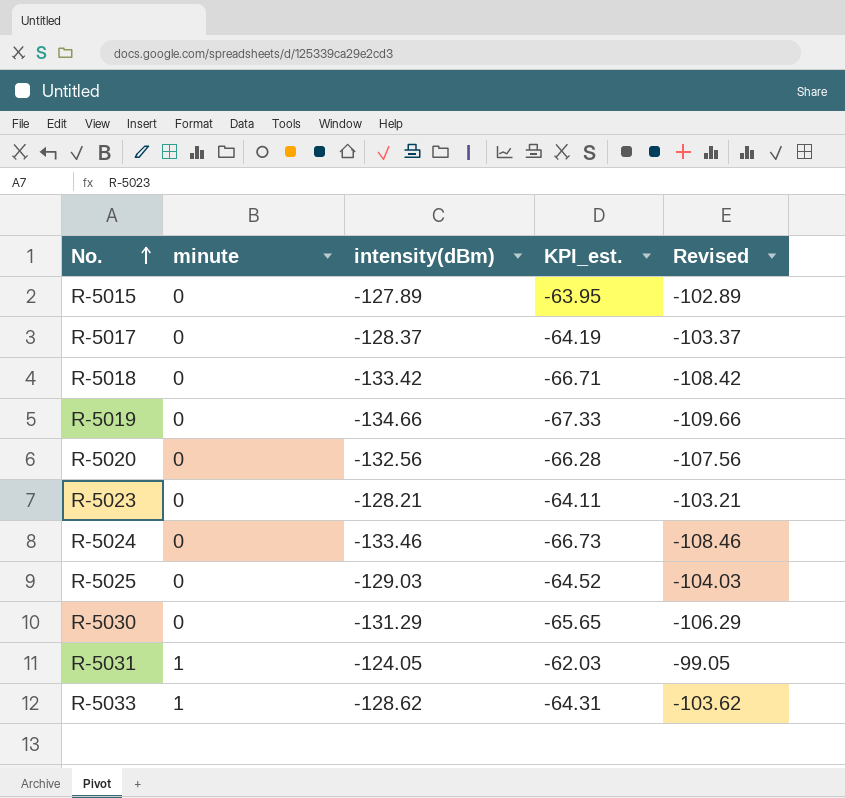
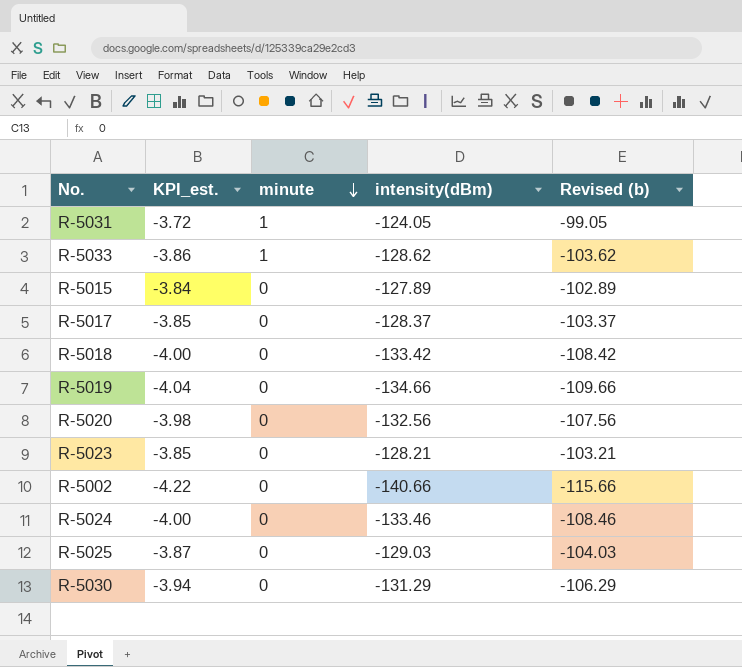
row order: No. ascending -> minute descending
column KPI_est. | formula: [intensity(dBm)] * 0.5 -> [intensity(dBm)] * 0.03
column KPI_est. | position: 4 -> 2
column name: Revised -> Revised (b)
row R-5002: none -> -4.22 | 0 | -140.66 | -115.66

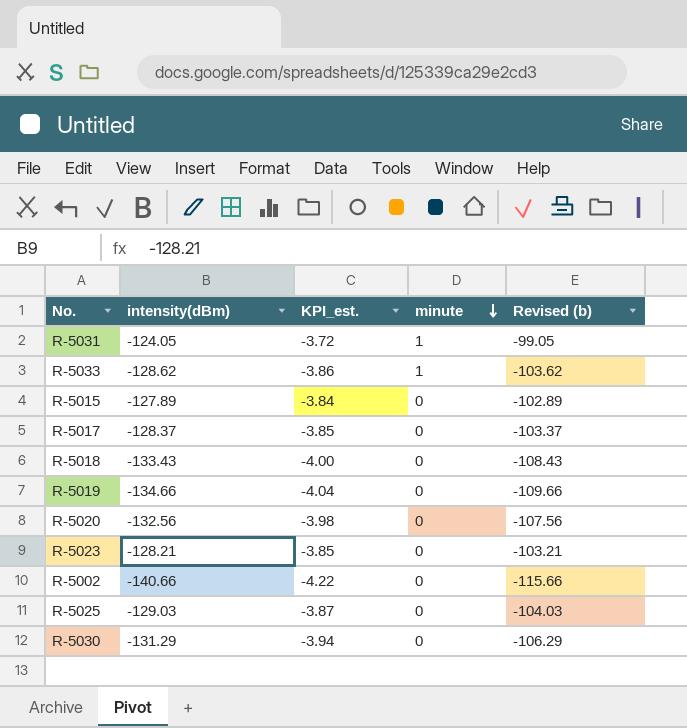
column intensity(dBm) | position: 4 -> 2
row R-5024: -4.00 | 0 | -133.46 | -108.46 -> none
R-5018 | intensity(dBm): -133.42 -> -133.43
R-5018 | Revised (b): -108.42 -> -108.43

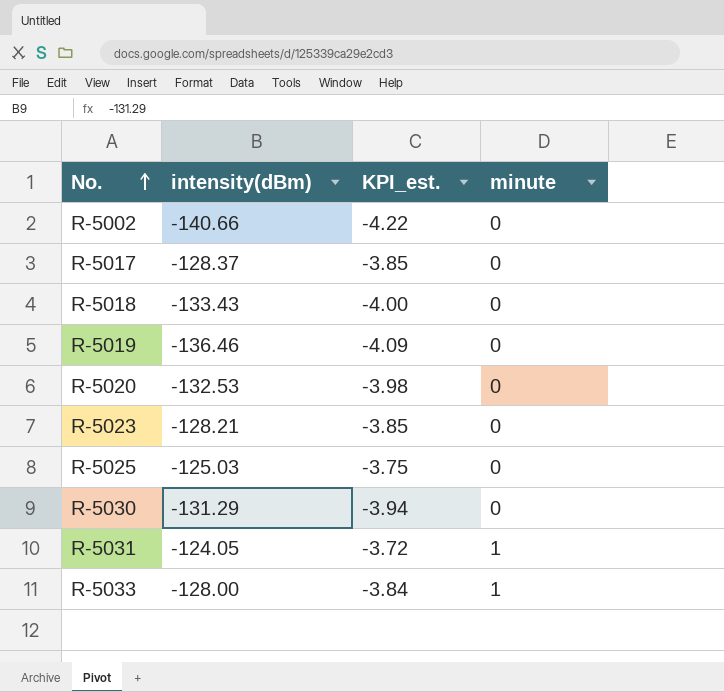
row order: minute descending -> No. ascending
column Revised (b) | formula: [intensity(dBm)] + 25 -> none
row R-5015: -127.89 | -3.84 | 0 | -102.89 -> none
R-5019 | intensity(dBm): -134.66 -> -136.46
R-5019 | KPI_est.: -4.04 -> -4.09
R-5020 | intensity(dBm): -132.56 -> -132.53
R-5025 | intensity(dBm): -129.03 -> -125.03
R-5025 | KPI_est.: -3.87 -> -3.75
R-5033 | intensity(dBm): -128.62 -> -128.00
R-5033 | KPI_est.: -3.86 -> -3.84

